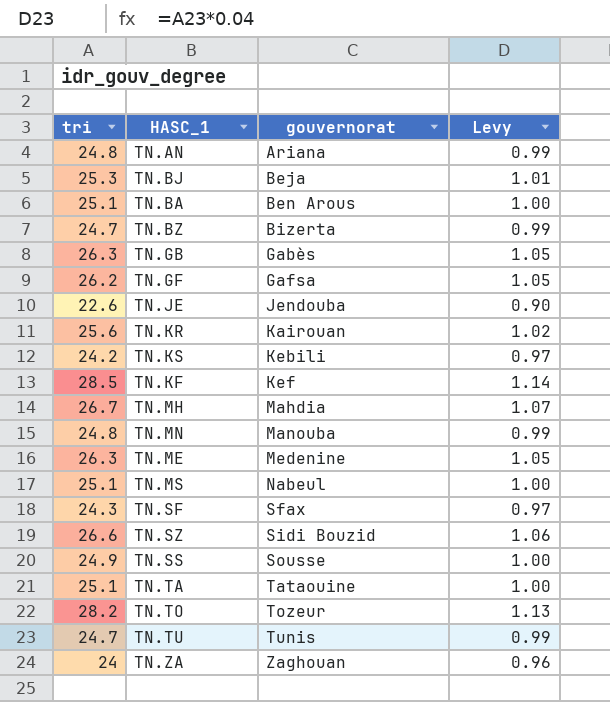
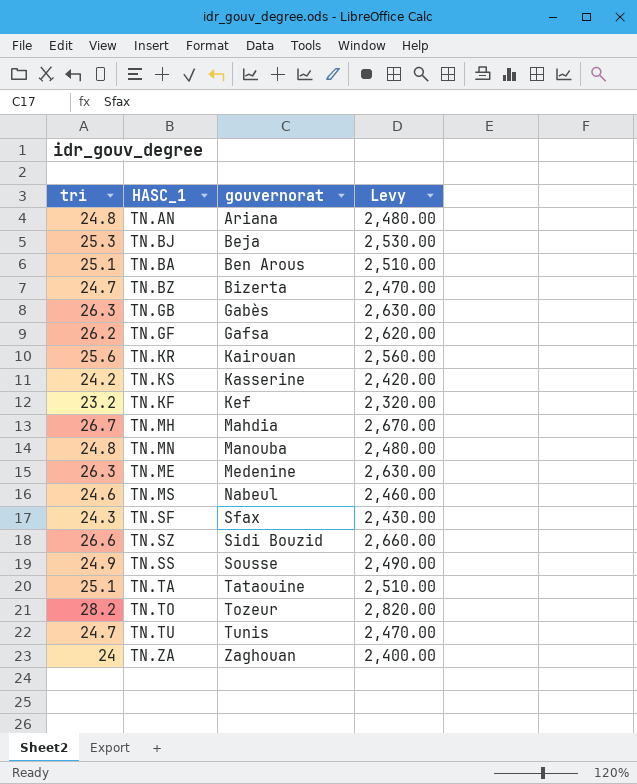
column Levy | formula: [tri] * 0.04 -> [tri] * 100
row TN.JE: 22.6 | Jendouba | 0.90 -> none
TN.KS | gouvernorat: Kebili -> Kasserine
TN.KF | tri: 28.5 -> 23.2
TN.MS | tri: 25.1 -> 24.6

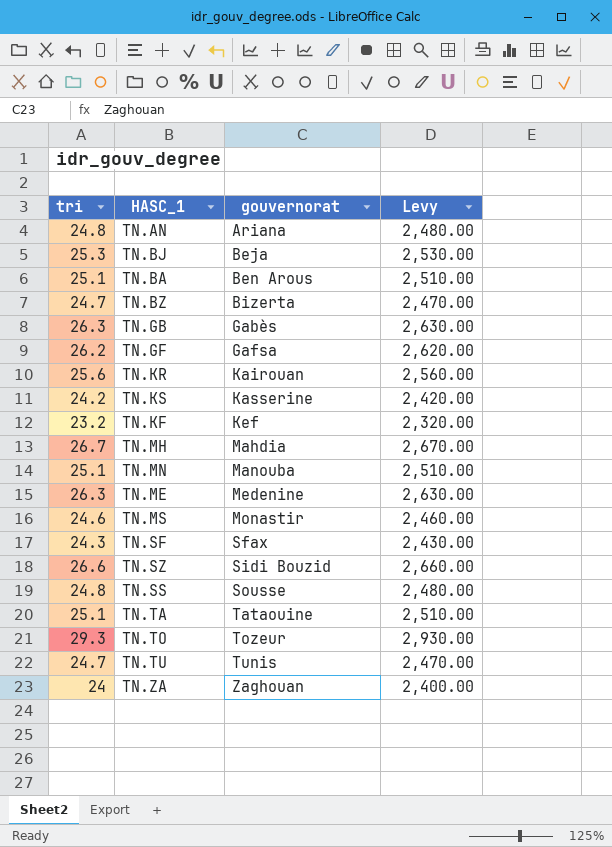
TN.MN | tri: 24.8 -> 25.1
TN.MN | Levy: 2,480.00 -> 2,510.00
TN.MS | gouvernorat: Nabeul -> Monastir
TN.SS | tri: 24.9 -> 24.8
TN.SS | Levy: 2,490.00 -> 2,480.00
TN.TO | tri: 28.2 -> 29.3
TN.TO | Levy: 2,820.00 -> 2,930.00

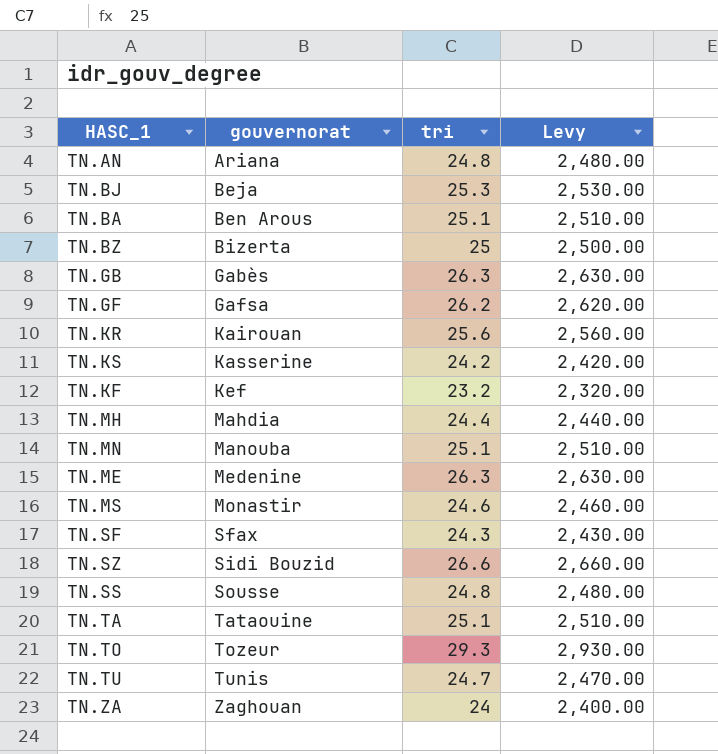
column tri | position: 1 -> 3
TN.BZ | tri: 24.7 -> 25
TN.BZ | Levy: 2,470.00 -> 2,500.00
TN.MH | tri: 26.7 -> 24.4
TN.MH | Levy: 2,670.00 -> 2,440.00

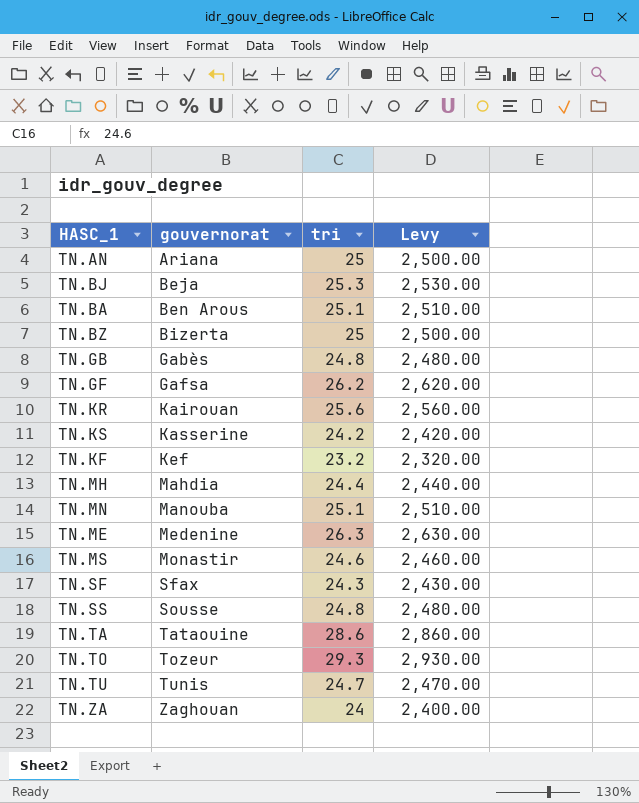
row TN.SZ: Sidi Bouzid | 26.6 | 2,660.00 -> none
TN.AN | tri: 24.8 -> 25
TN.AN | Levy: 2,480.00 -> 2,500.00
TN.GB | tri: 26.3 -> 24.8
TN.GB | Levy: 2,630.00 -> 2,480.00
TN.TA | tri: 25.1 -> 28.6
TN.TA | Levy: 2,510.00 -> 2,860.00

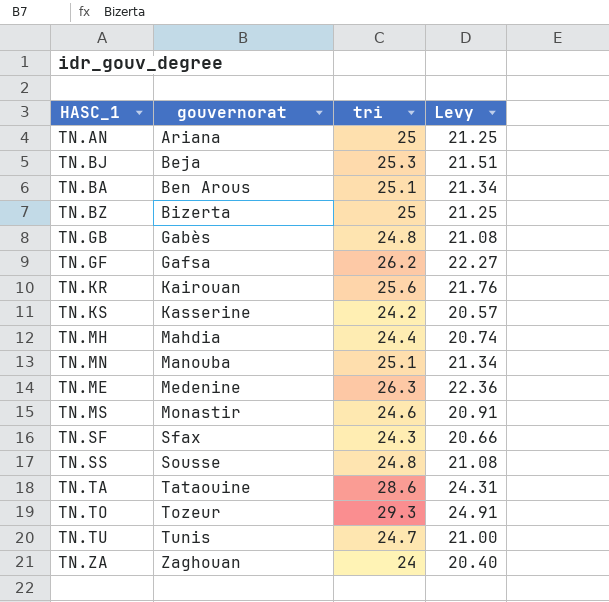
column Levy | formula: [tri] * 100 -> [tri] * 0.85
row TN.KF: Kef | 23.2 | 2,320.00 -> none

